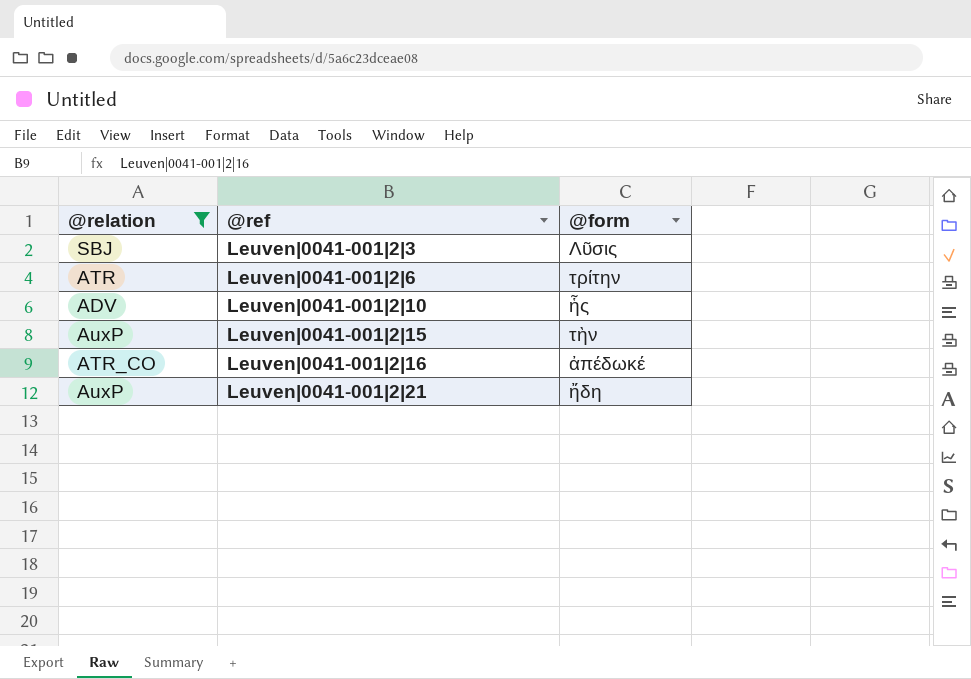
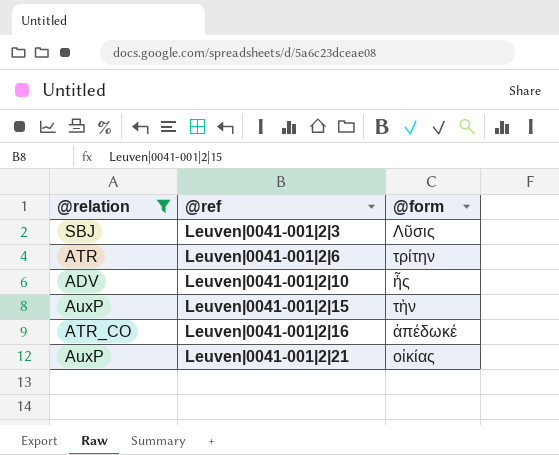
Leuven|0041-001|2|21 | @form: ἤδη -> οἰκίας

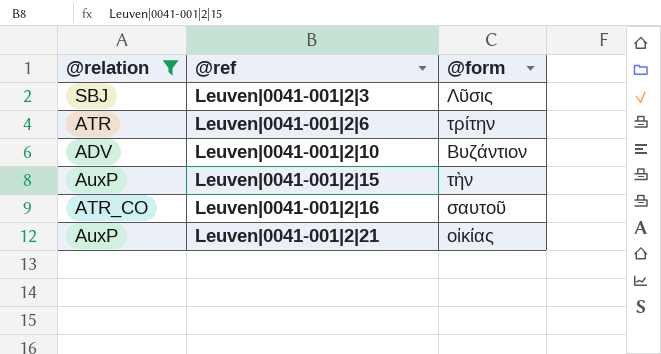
Leuven|0041-001|2|10 | @form: ἧς -> Βυζάντιον
Leuven|0041-001|2|16 | @form: ἀπέδωκέ -> σαυτοῦ

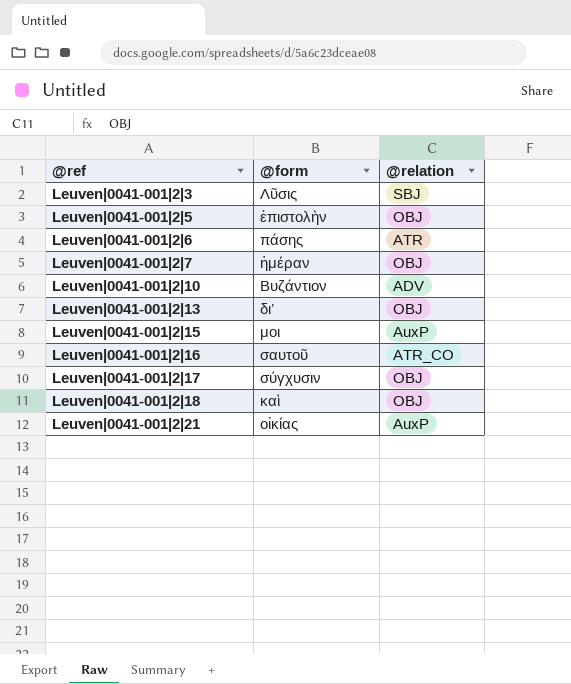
filter: @relation != OBJ -> none
column @relation | position: 1 -> 3
Leuven|0041-001|2|6 | @form: τρίτην -> πάσης
Leuven|0041-001|2|15 | @form: τὴν -> μοι

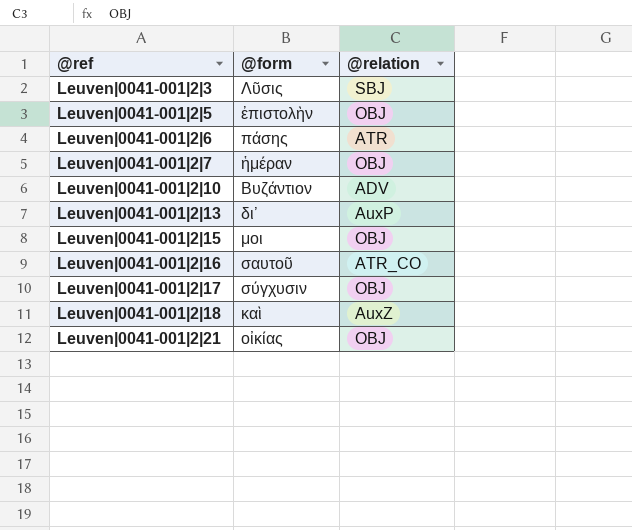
Leuven|0041-001|2|13 | @relation: OBJ -> AuxP
Leuven|0041-001|2|15 | @relation: AuxP -> OBJ
Leuven|0041-001|2|18 | @relation: OBJ -> AuxZ
Leuven|0041-001|2|21 | @relation: AuxP -> OBJ

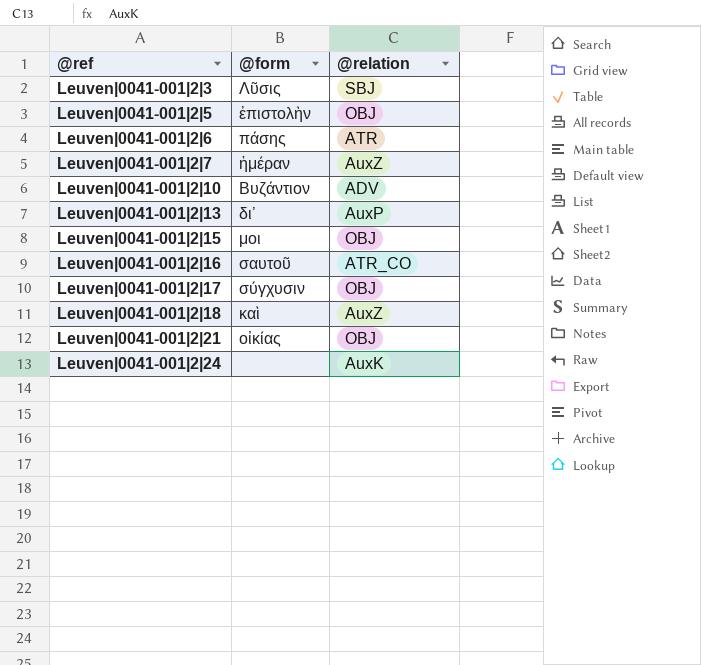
Leuven|0041-001|2|7 | @relation: OBJ -> AuxZ
row Leuven|0041-001|2|24: none -> none | AuxK

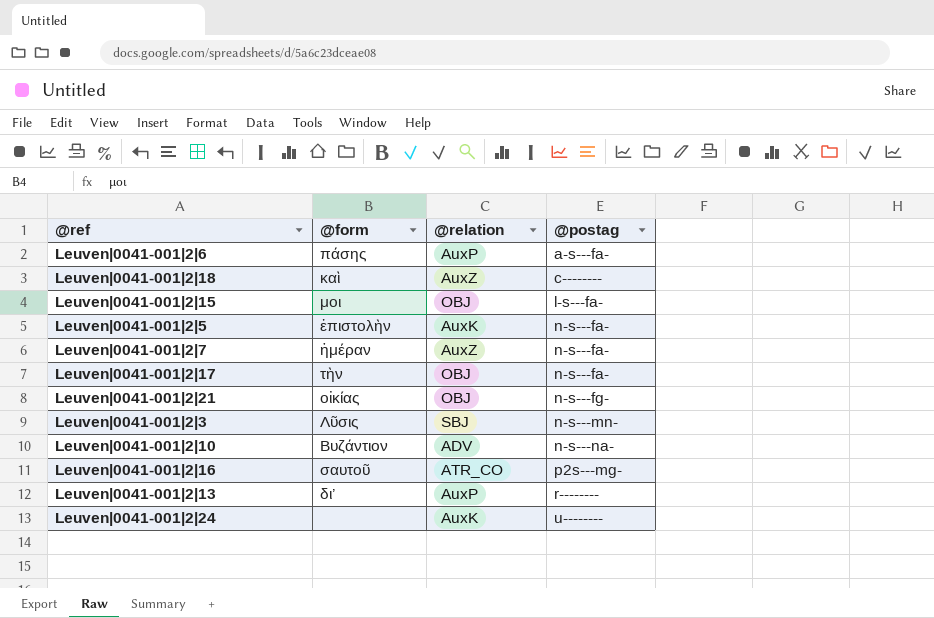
row order: @ref ascending -> @postag ascending
column @postag | position: none -> 4
Leuven|0041-001|2|6 | @relation: ATR -> AuxP
Leuven|0041-001|2|5 | @relation: OBJ -> AuxK
Leuven|0041-001|2|17 | @form: σύγχυσιν -> τὴν

